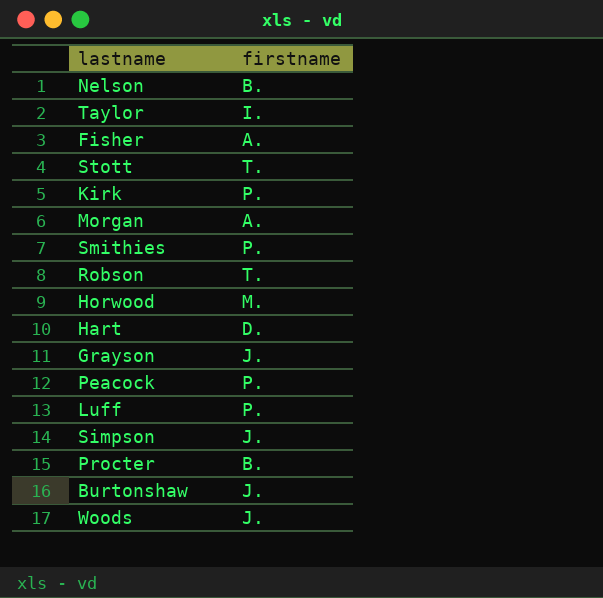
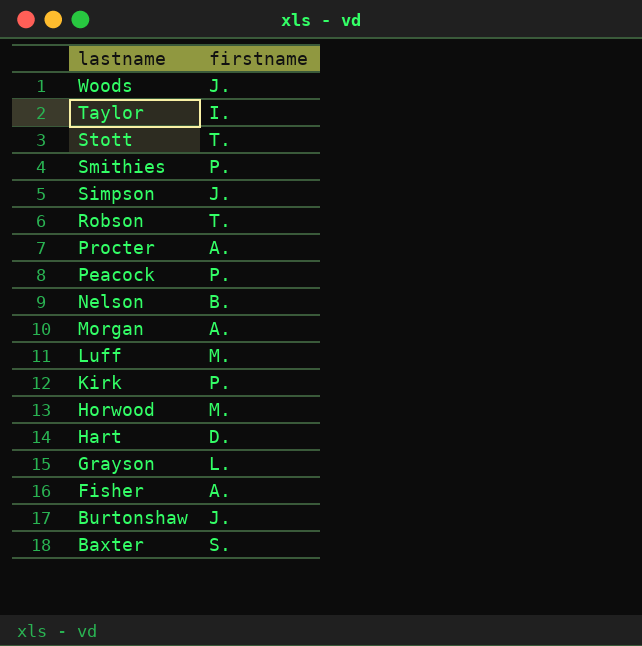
row order: none -> lastname descending
Procter | firstname: B. -> A.
Luff | firstname: P. -> M.
Grayson | firstname: J. -> L.
row Baxter: none -> S.

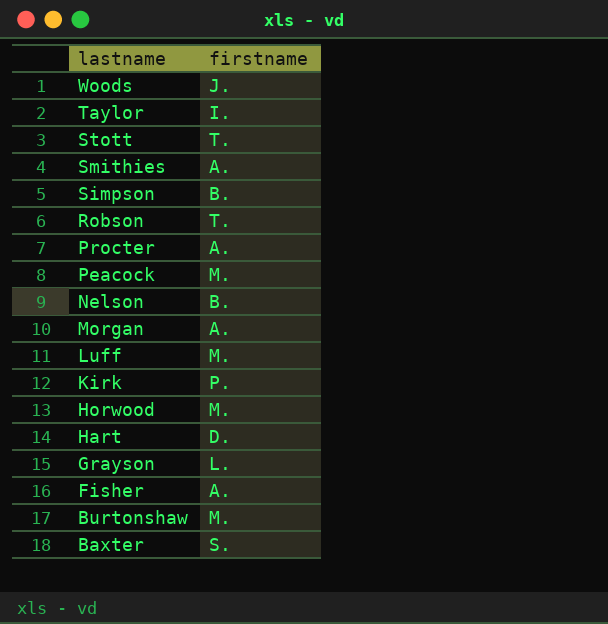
Smithies | firstname: P. -> A.
Simpson | firstname: J. -> B.
Peacock | firstname: P. -> M.
Burtonshaw | firstname: J. -> M.

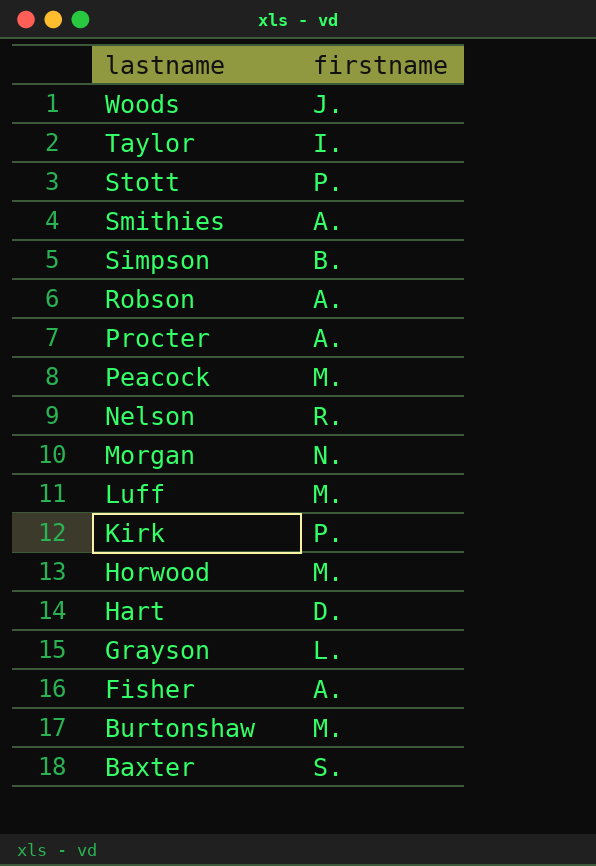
Stott | firstname: T. -> P.
Robson | firstname: T. -> A.
Nelson | firstname: B. -> R.
Morgan | firstname: A. -> N.

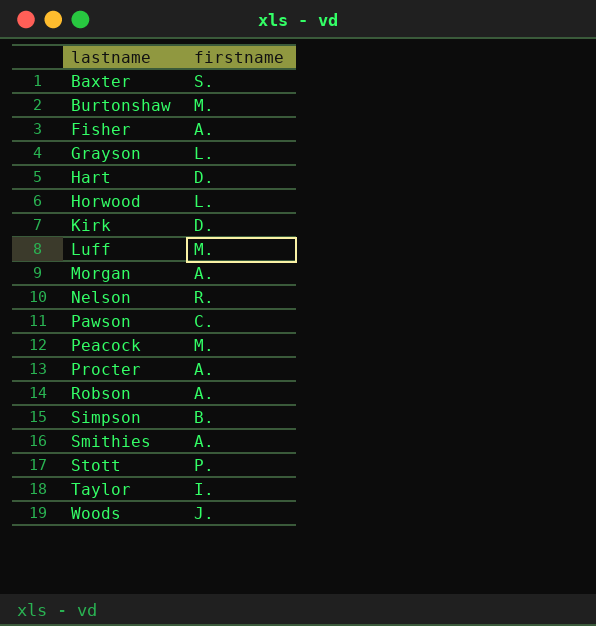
row order: lastname descending -> lastname ascending
Horwood | firstname: M. -> L.
Kirk | firstname: P. -> D.
Morgan | firstname: N. -> A.
row Pawson: none -> C.

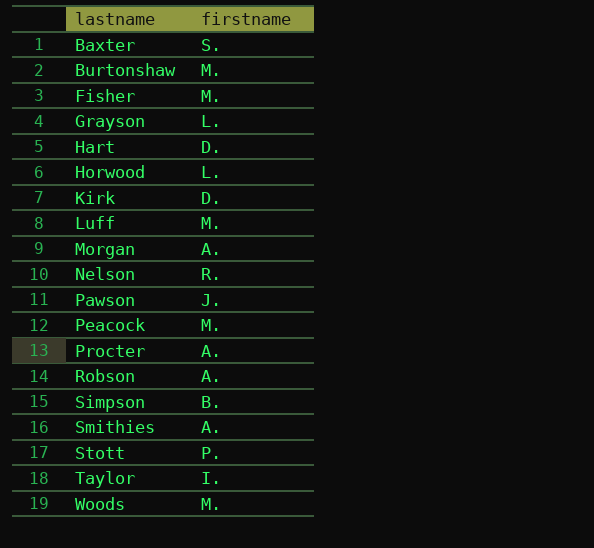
Fisher | firstname: A. -> M.
Pawson | firstname: C. -> J.
Woods | firstname: J. -> M.

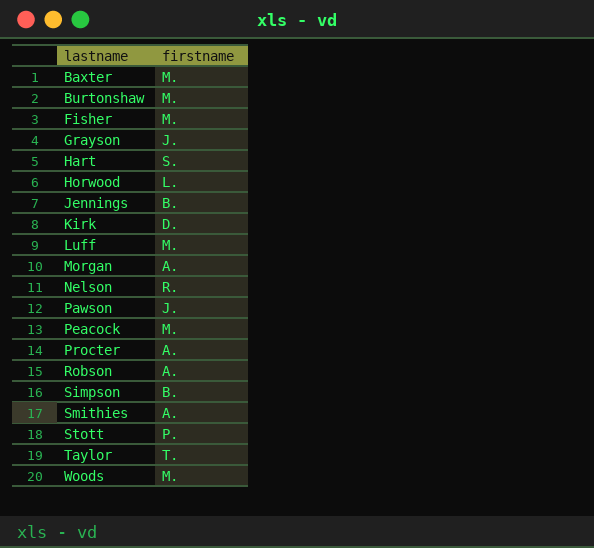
Baxter | firstname: S. -> M.
Grayson | firstname: L. -> J.
Hart | firstname: D. -> S.
row Jennings: none -> B.
Taylor | firstname: I. -> T.

